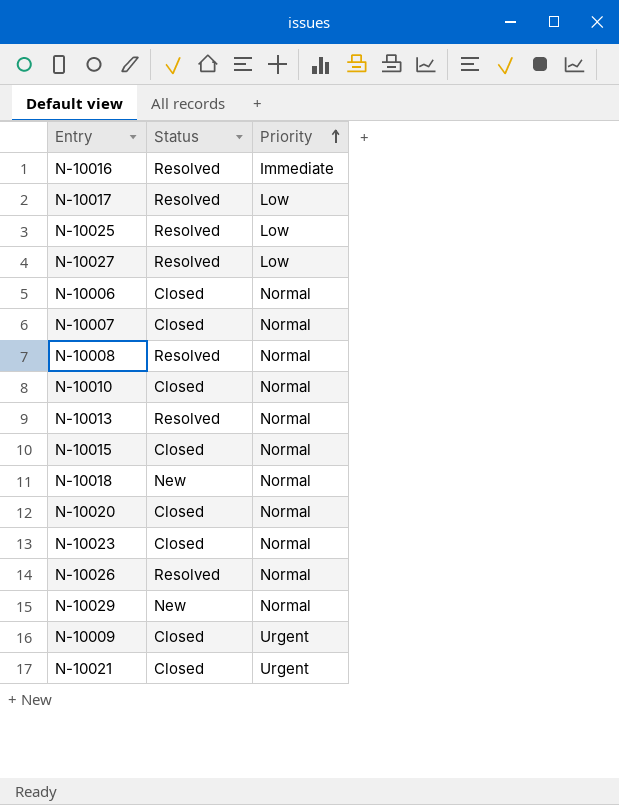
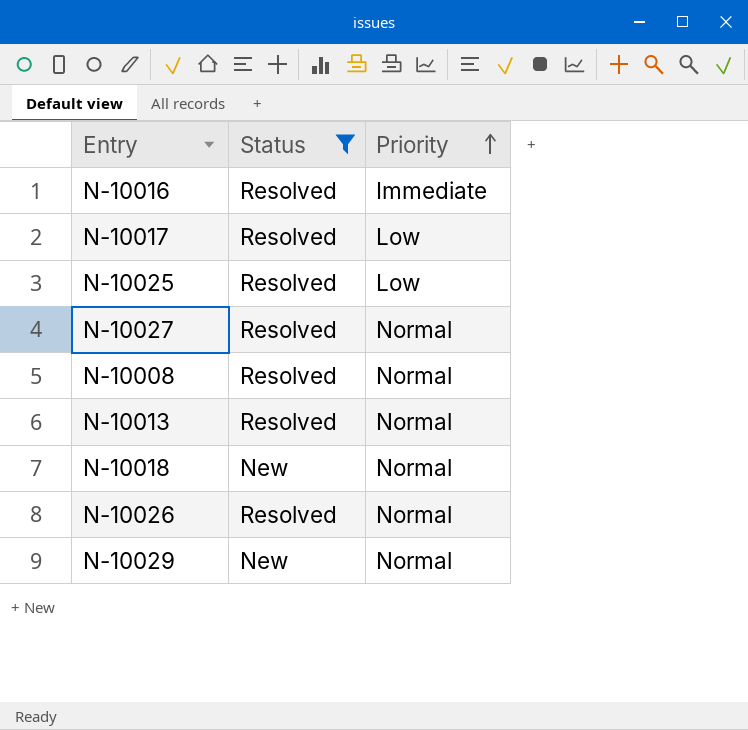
filter: none -> Status != Closed
N-10027 | Priority: Low -> Normal

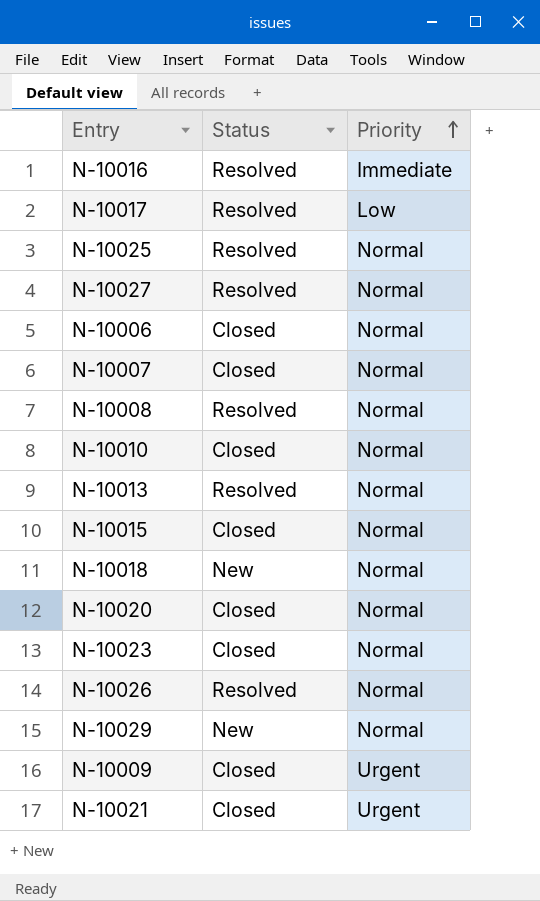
filter: Status != Closed -> none
N-10025 | Priority: Low -> Normal

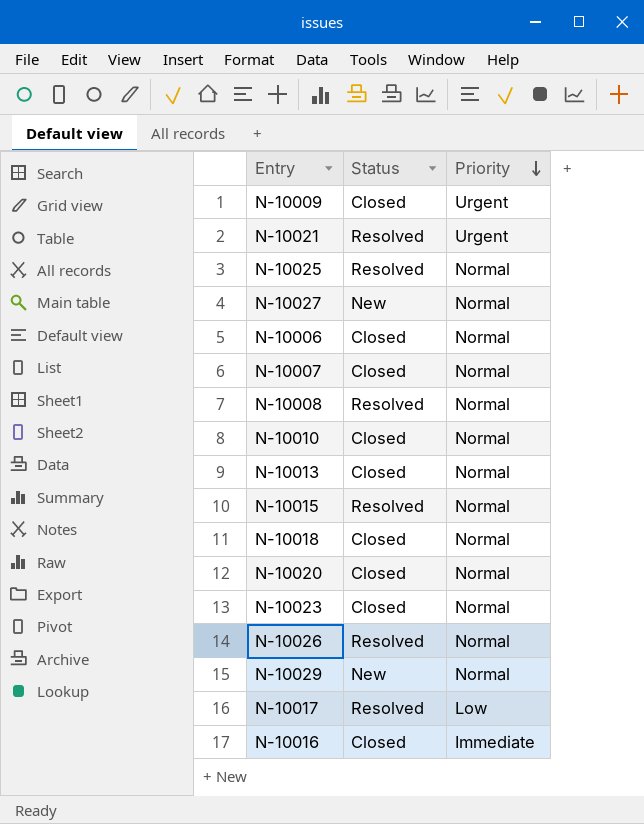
row order: Priority ascending -> Priority descending
N-10021 | Status: Closed -> Resolved
N-10027 | Status: Resolved -> New
N-10013 | Status: Resolved -> Closed
N-10015 | Status: Closed -> Resolved
N-10018 | Status: New -> Closed
N-10016 | Status: Resolved -> Closed

